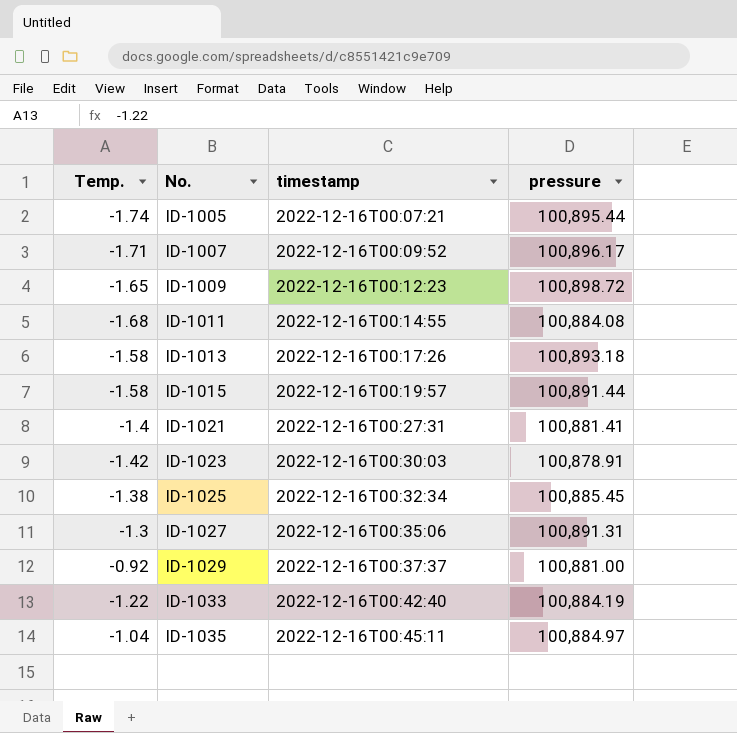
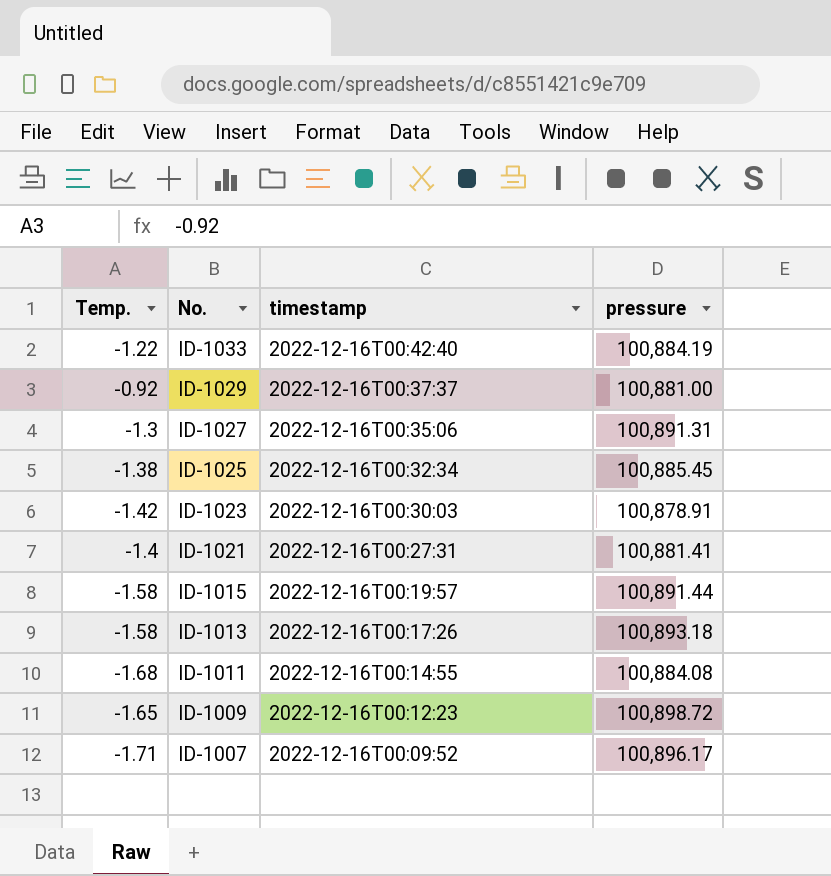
row order: No. ascending -> No. descending
row ID-1005: -1.74 | 2022-12-16T00:07:21 | 100,895.44 -> none
row ID-1035: -1.04 | 2022-12-16T00:45:11 | 100,884.97 -> none

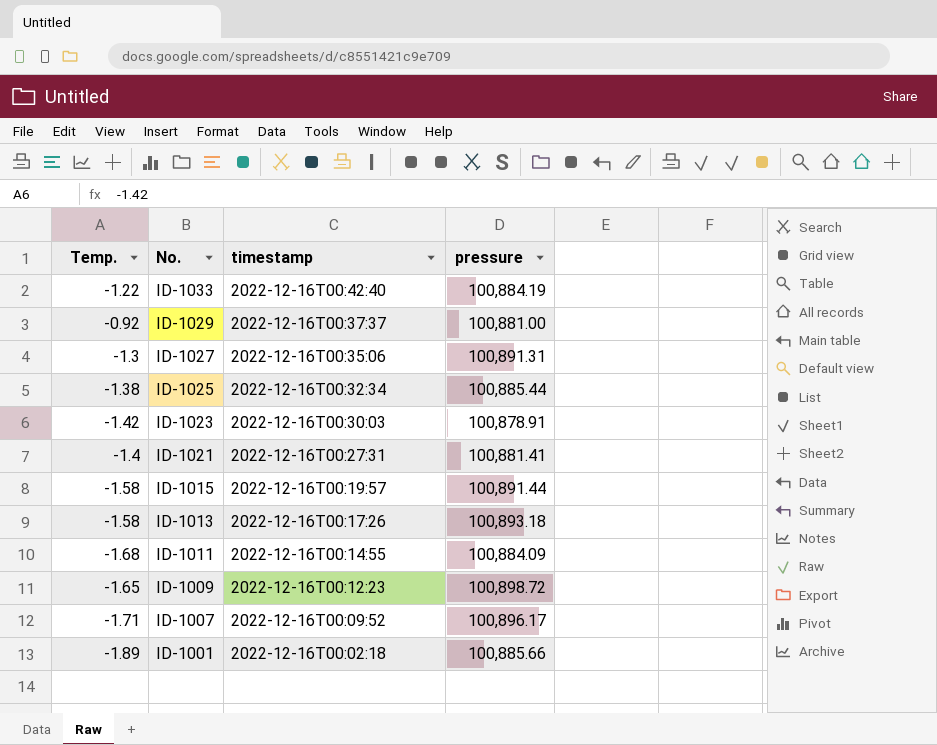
ID-1025 | pressure: 100,885.45 -> 100,885.44
ID-1011 | pressure: 100,884.08 -> 100,884.09
row ID-1001: none -> -1.89 | 2022-12-16T00:02:18 | 100,885.66

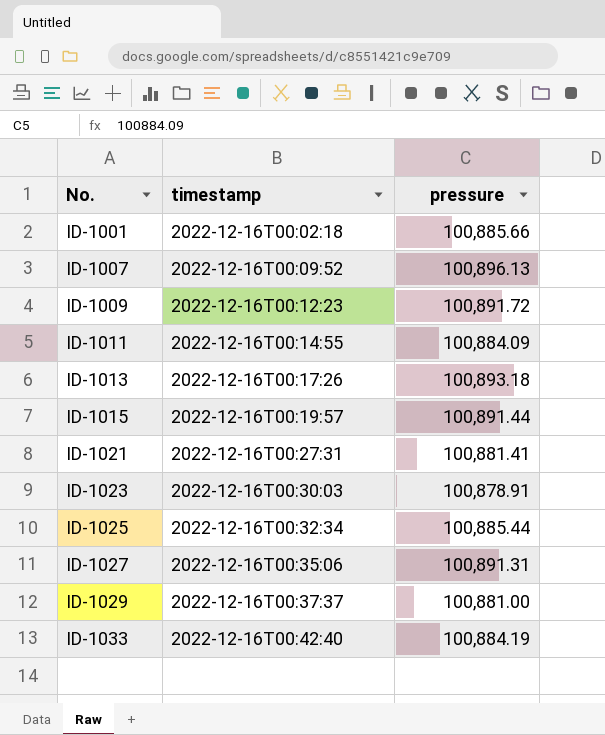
row order: No. descending -> No. ascending
column Temp. | position: 1 -> none
ID-1007 | pressure: 100,896.17 -> 100,896.13
ID-1009 | pressure: 100,898.72 -> 100,891.72

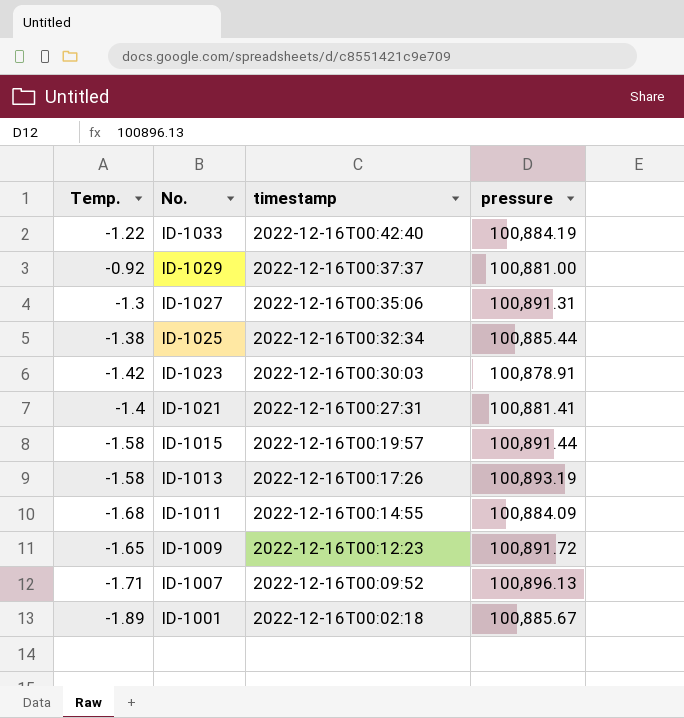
row order: No. ascending -> No. descending
column Temp. | position: none -> 1
ID-1013 | pressure: 100,893.18 -> 100,893.19
ID-1001 | pressure: 100,885.66 -> 100,885.67

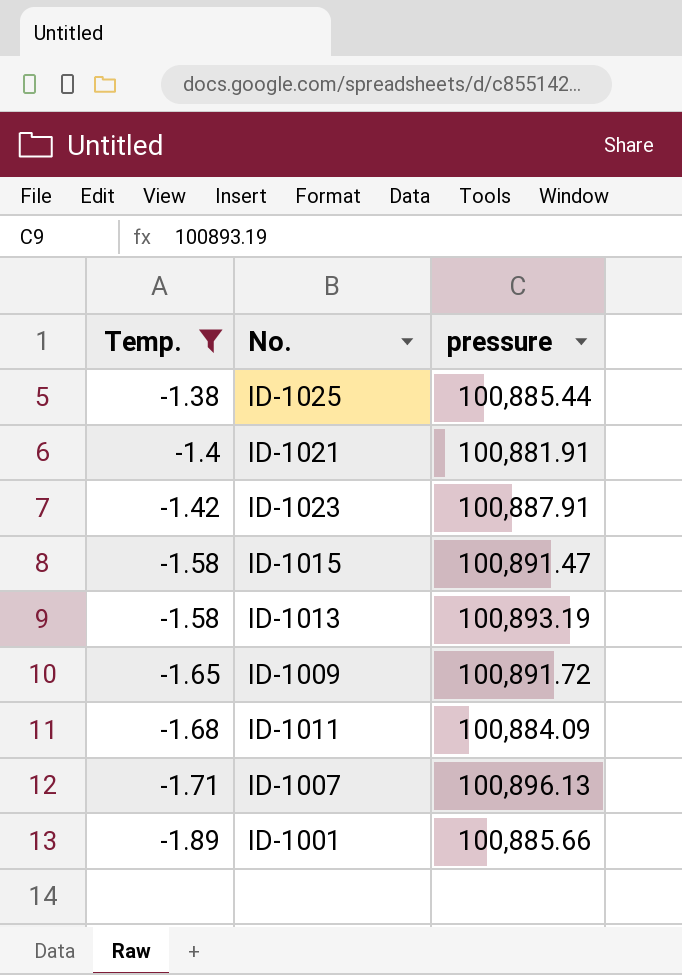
filter: none -> Temp. <= -1.38
row order: No. descending -> Temp. descending
column timestamp | position: 3 -> none
ID-1021 | pressure: 100,881.41 -> 100,881.91
ID-1023 | pressure: 100,878.91 -> 100,887.91
ID-1015 | pressure: 100,891.44 -> 100,891.47
ID-1001 | pressure: 100,885.67 -> 100,885.66

